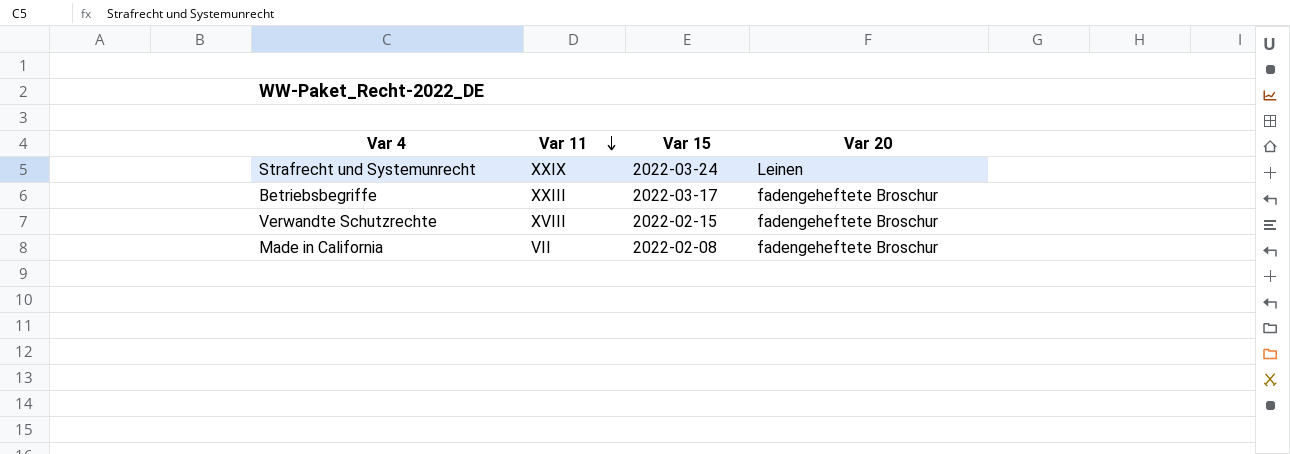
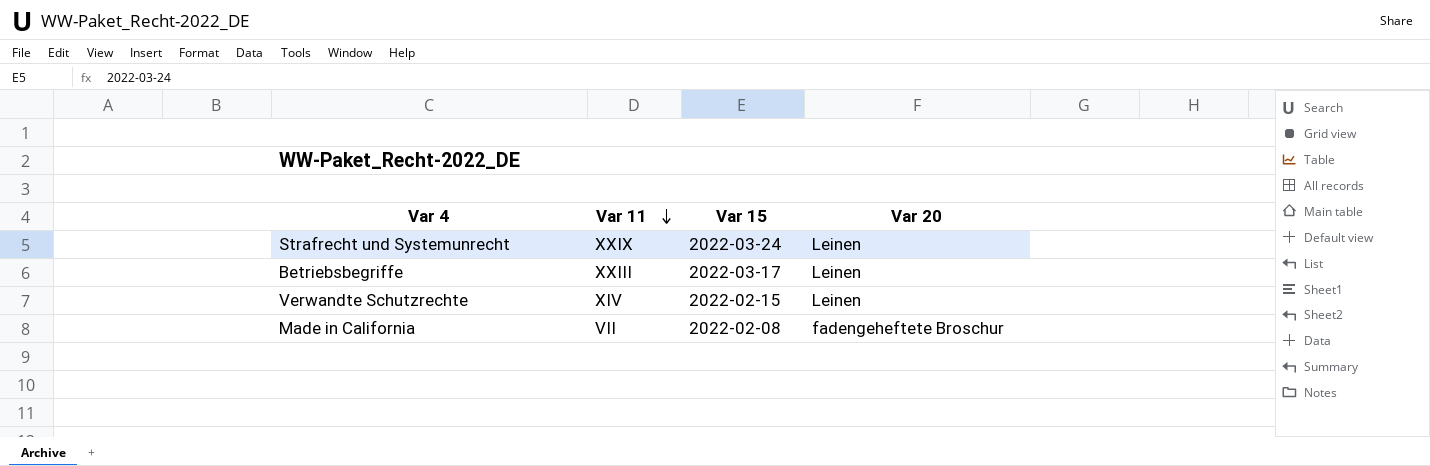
Betriebsbegriffe | Var 20: fadengeheftete Broschur -> Leinen
Verwandte Schutzrechte | Var 11: XVIII -> XIV
Verwandte Schutzrechte | Var 20: fadengeheftete Broschur -> Leinen

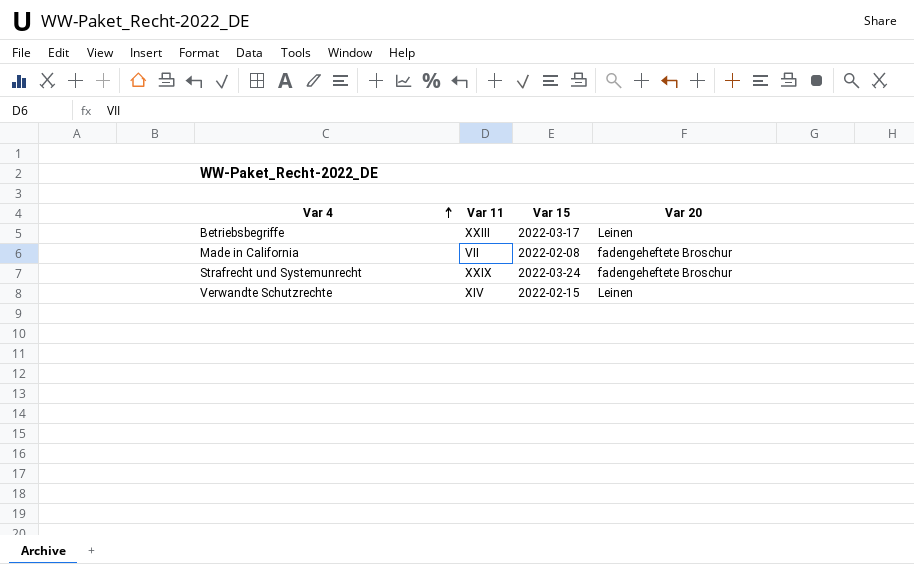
row order: Var 11 descending -> Var 4 ascending
Strafrecht und Systemunrecht | Var 20: Leinen -> fadengeheftete Broschur

